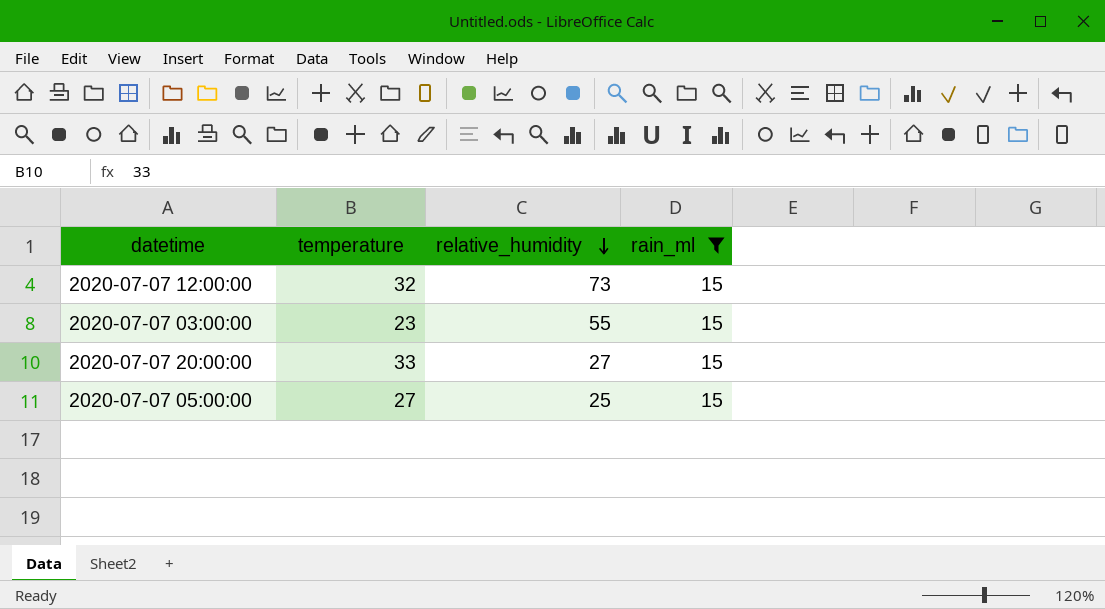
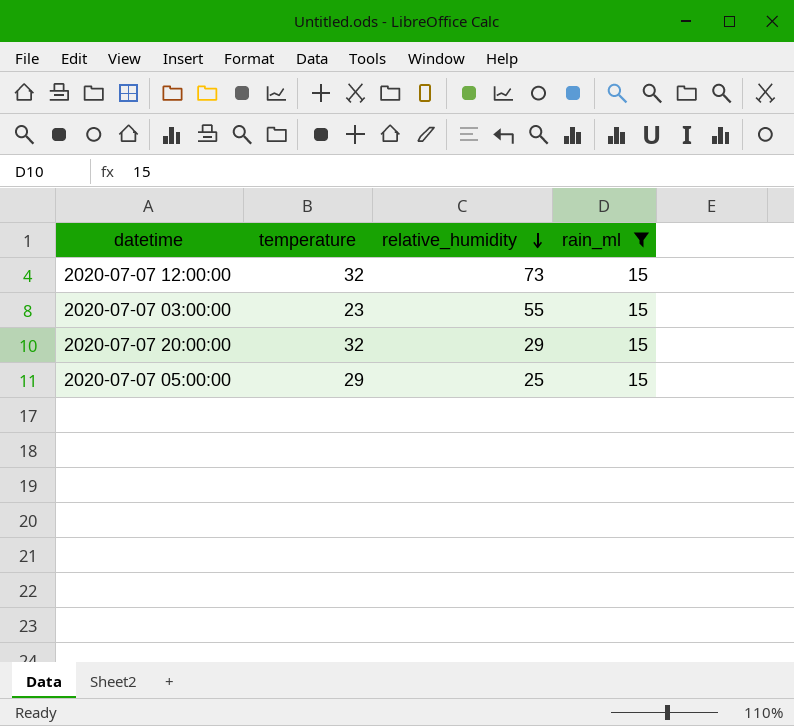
2020-07-07 20:00:00 | temperature: 33 -> 32
2020-07-07 20:00:00 | relative_humidity: 27 -> 29
2020-07-07 05:00:00 | temperature: 27 -> 29

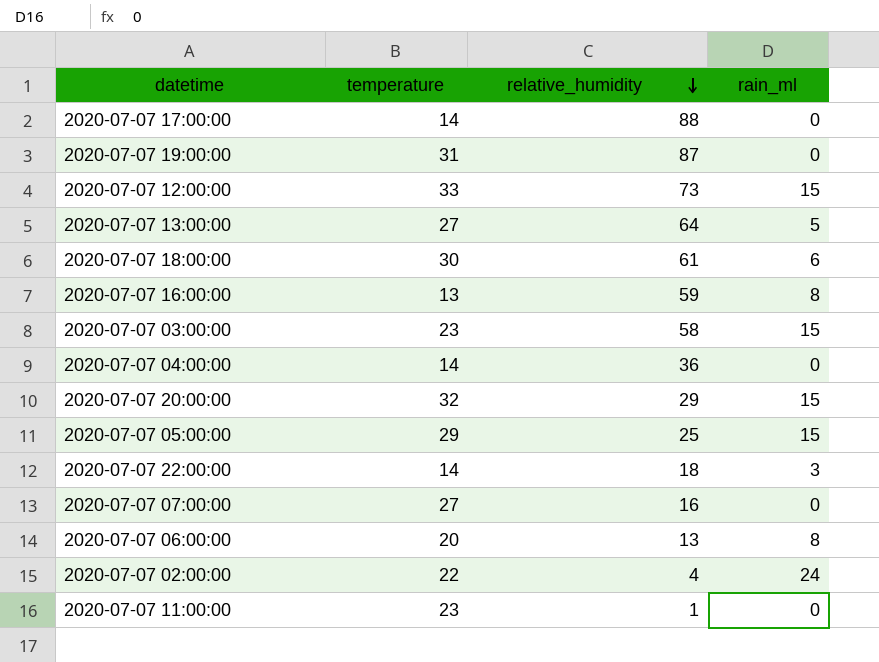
filter: rain_ml = 15 -> none
2020-07-07 12:00:00 | temperature: 32 -> 33
2020-07-07 03:00:00 | relative_humidity: 55 -> 58

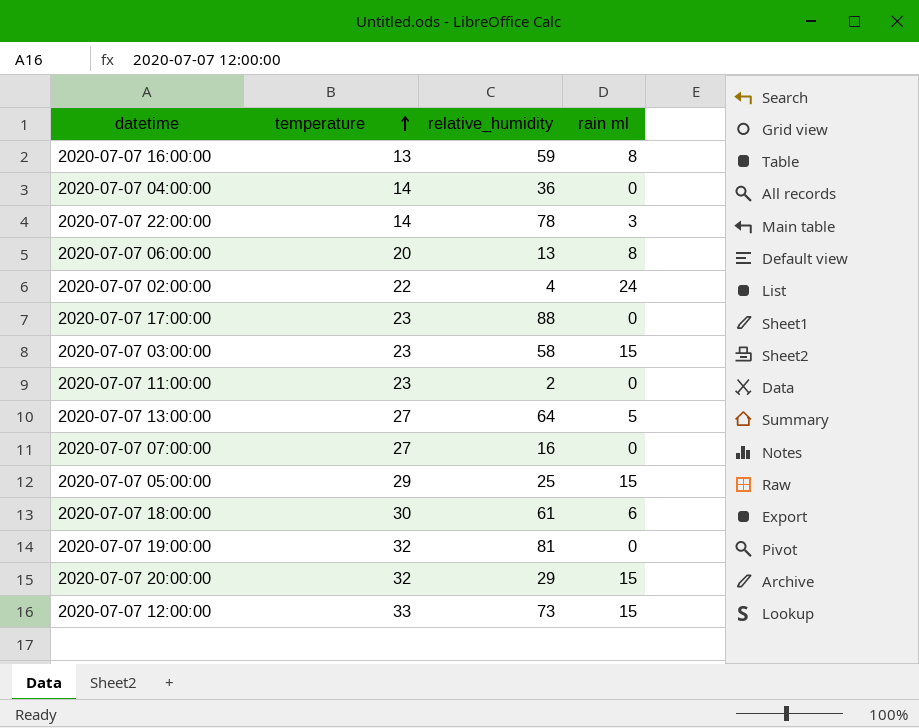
row order: relative_humidity descending -> temperature ascending
column name: rain_ml -> rain ml
2020-07-07 22:00:00 | relative_humidity: 18 -> 78
2020-07-07 17:00:00 | temperature: 14 -> 23
2020-07-07 11:00:00 | relative_humidity: 1 -> 2
2020-07-07 19:00:00 | temperature: 31 -> 32
2020-07-07 19:00:00 | relative_humidity: 87 -> 81

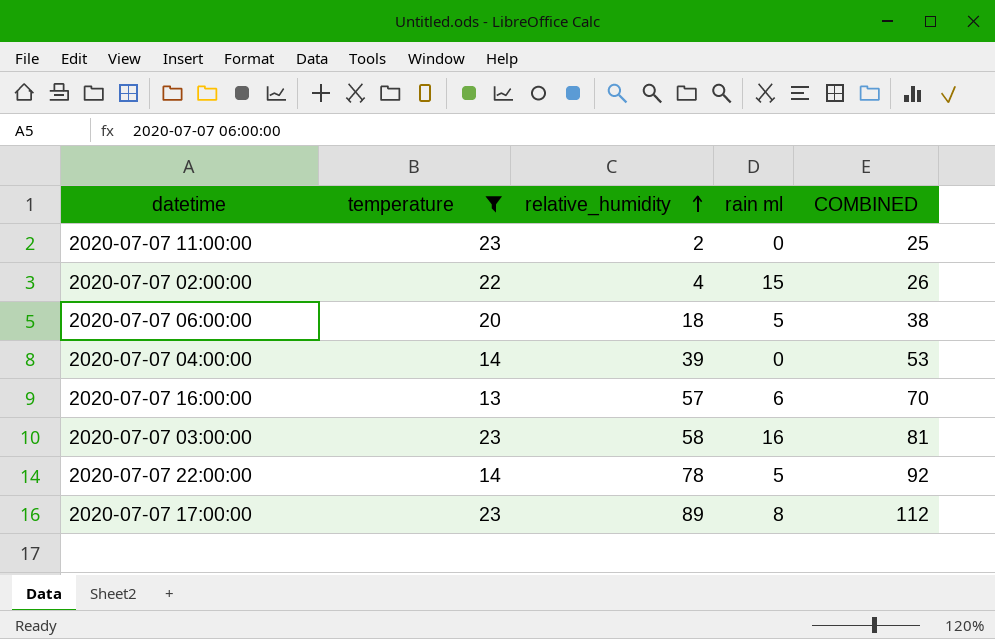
filter: none -> temperature <= 23
row order: temperature ascending -> relative_humidity ascending
column COMBINED | formula: none -> [temperature] + [relative_humidity]
2020-07-07 02:00:00 | rain ml: 24 -> 15
2020-07-07 06:00:00 | relative_humidity: 13 -> 18
2020-07-07 06:00:00 | rain ml: 8 -> 5
2020-07-07 04:00:00 | relative_humidity: 36 -> 39
2020-07-07 16:00:00 | relative_humidity: 59 -> 57
2020-07-07 16:00:00 | rain ml: 8 -> 6
2020-07-07 03:00:00 | rain ml: 15 -> 16
2020-07-07 22:00:00 | rain ml: 3 -> 5
2020-07-07 17:00:00 | relative_humidity: 88 -> 89
2020-07-07 17:00:00 | rain ml: 0 -> 8

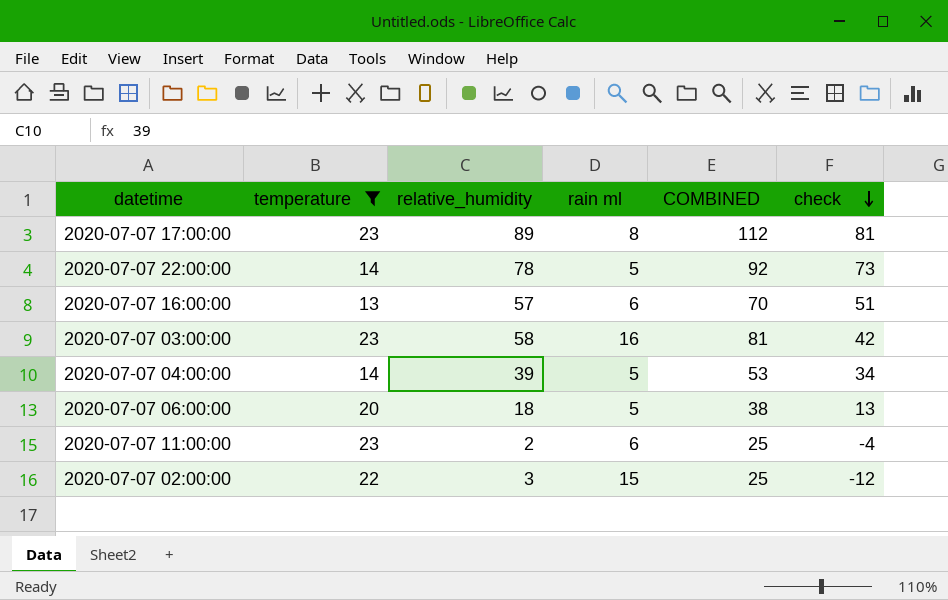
row order: relative_humidity ascending -> check descending
column check | formula: none -> [relative_humidity] - [rain ml]
2020-07-07 04:00:00 | rain ml: 0 -> 5
2020-07-07 11:00:00 | rain ml: 0 -> 6
2020-07-07 02:00:00 | relative_humidity: 4 -> 3
2020-07-07 02:00:00 | COMBINED: 26 -> 25

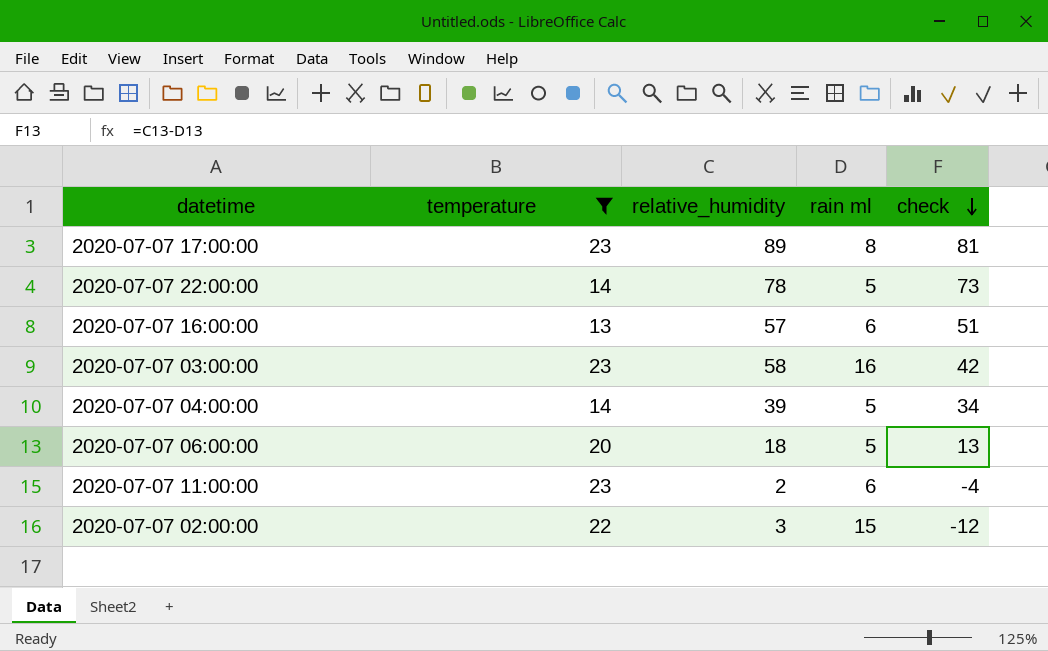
column COMBINED | formula: [temperature] + [relative_humidity] -> none

